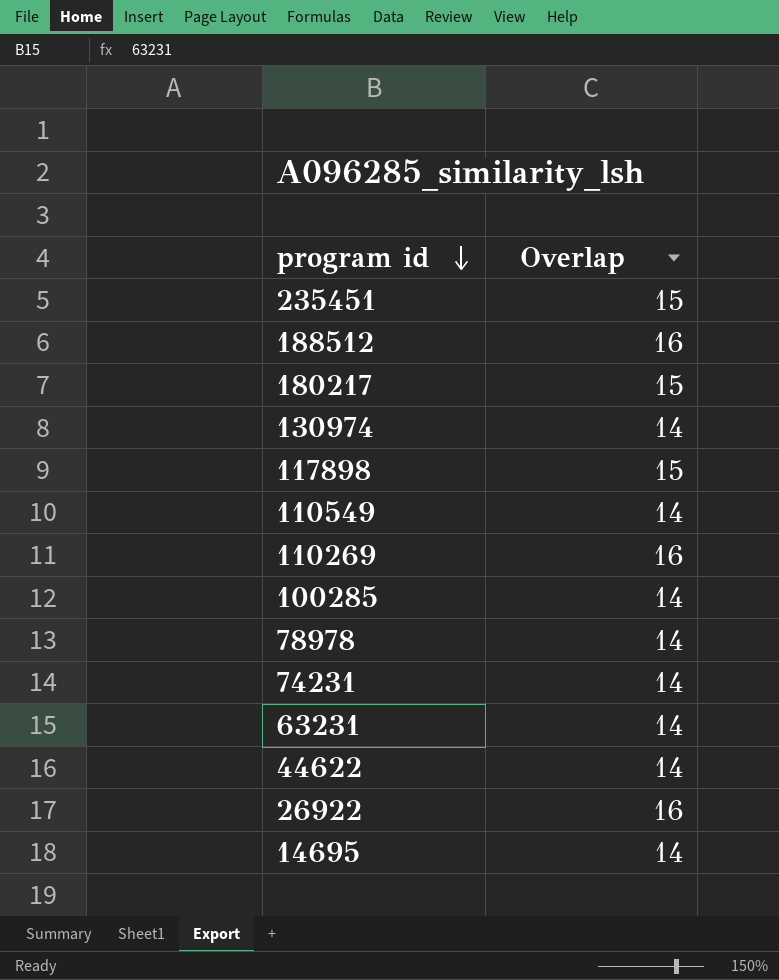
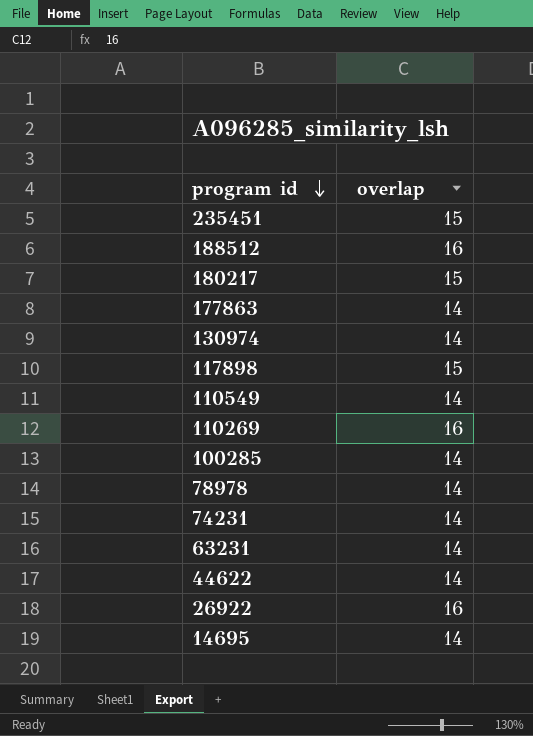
column name: Overlap -> overlap
row 177863: none -> 14

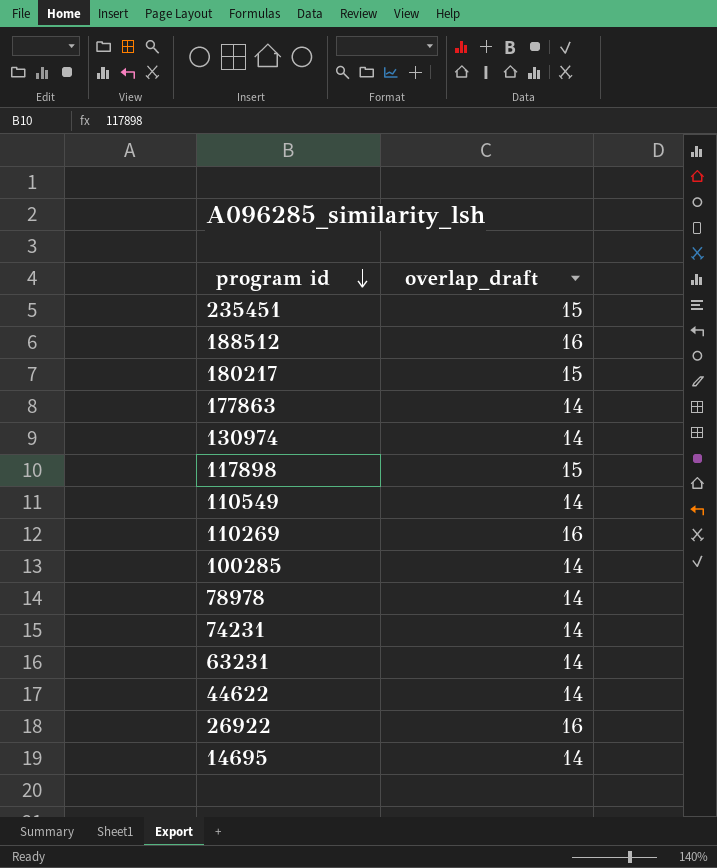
column name: overlap -> overlap_draft

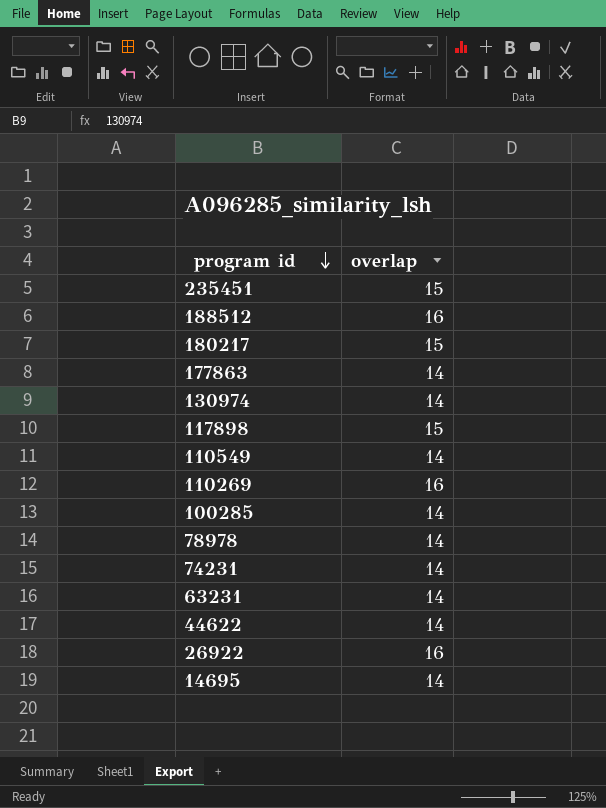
column name: overlap_draft -> overlap

